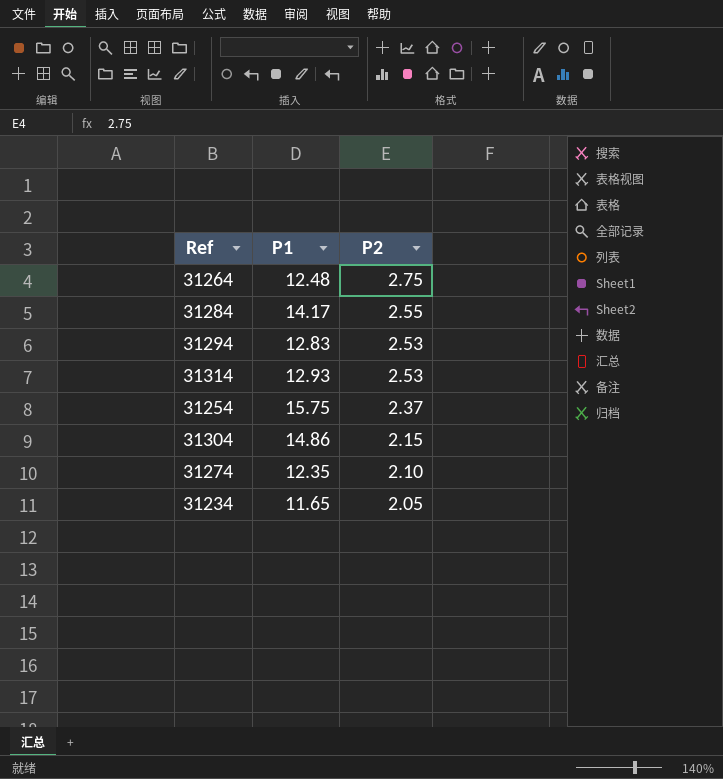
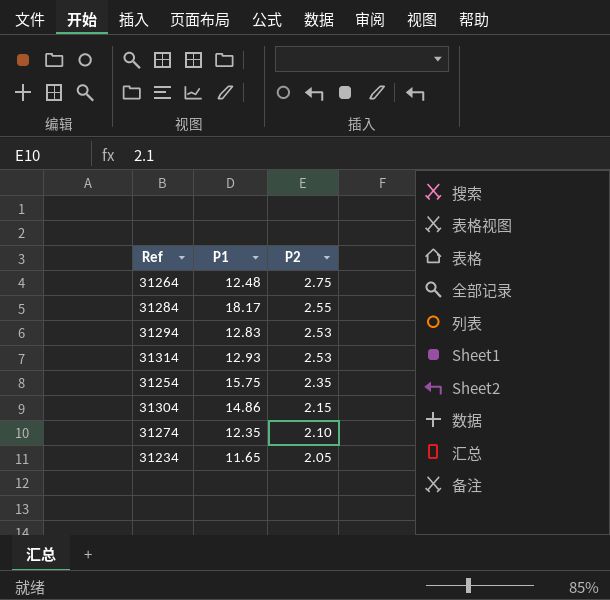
31284 | P1: 14.17 -> 18.17
31254 | P2: 2.37 -> 2.35

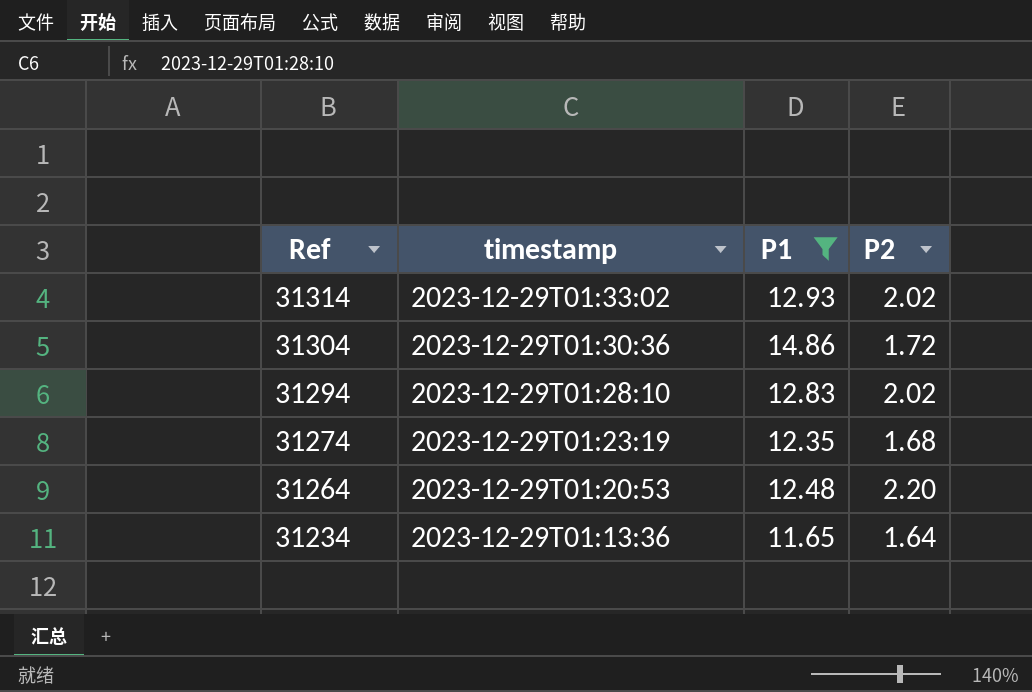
filter: none -> P1 <= 14.86
row order: P2 descending -> Ref descending
column timestamp | position: none -> 2
31314 | P2: 2.53 -> 2.02
31304 | P2: 2.15 -> 1.72
31294 | P2: 2.53 -> 2.02
31274 | P2: 2.10 -> 1.68
31264 | P2: 2.75 -> 2.20
31234 | P2: 2.05 -> 1.64

